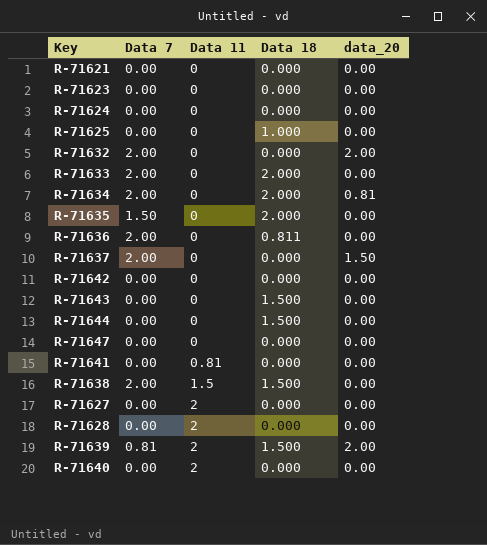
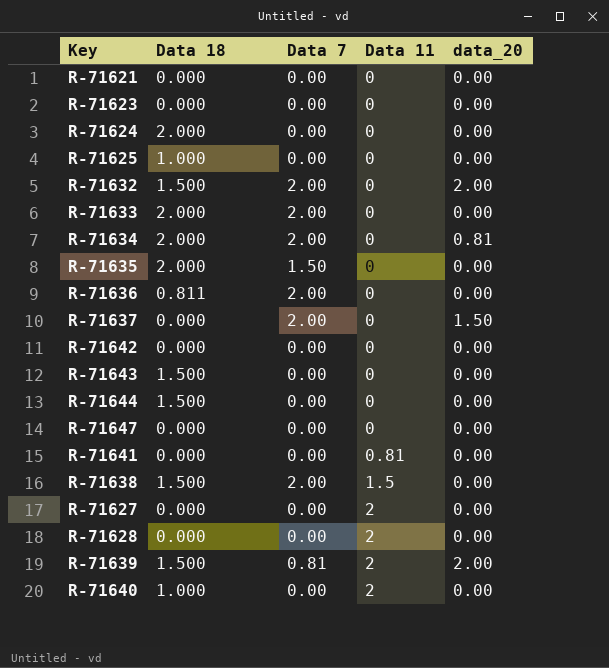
column Data 18 | position: 4 -> 2
R-71624 | Data 18: 0.000 -> 2.000
R-71632 | Data 18: 0.000 -> 1.500
R-71640 | Data 18: 0.000 -> 1.000

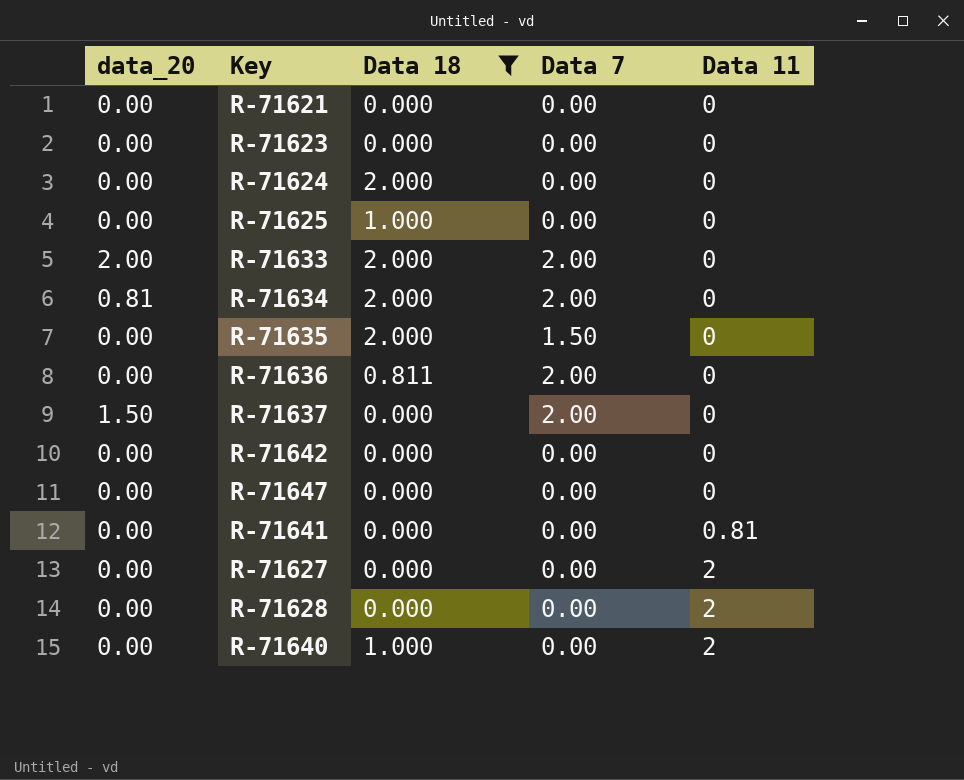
filter: none -> Data 18 != 1.500
column data_20 | position: 5 -> 1
R-71633 | data_20: 0.00 -> 2.00

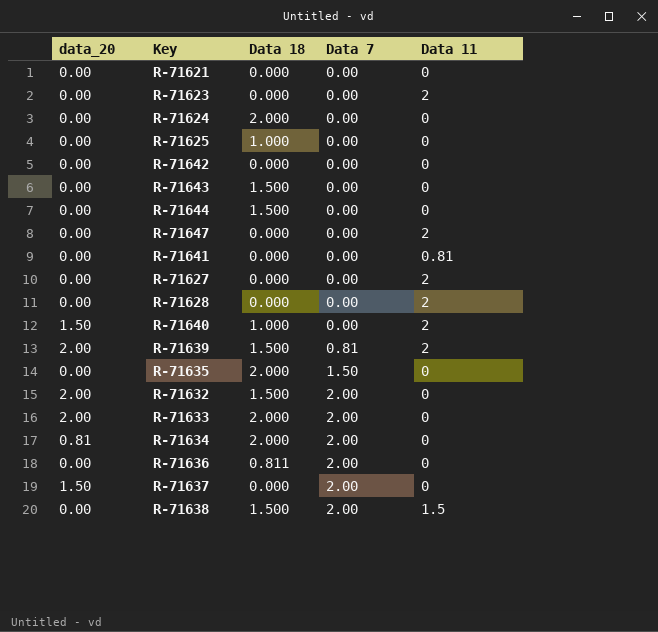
filter: Data 18 != 1.500 -> none
row order: Data 11 ascending -> Data 7 ascending
R-71623 | Data 11: 0 -> 2
R-71647 | Data 11: 0 -> 2
R-71640 | data_20: 0.00 -> 1.50

